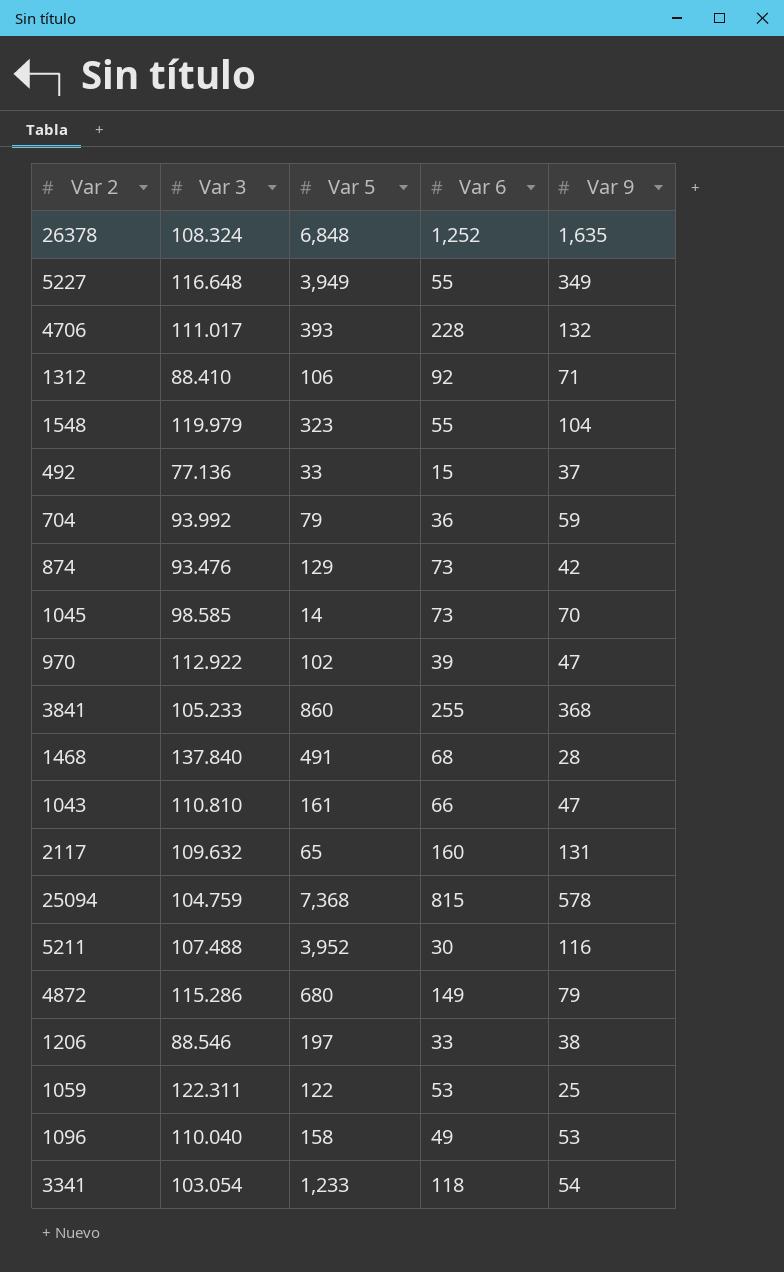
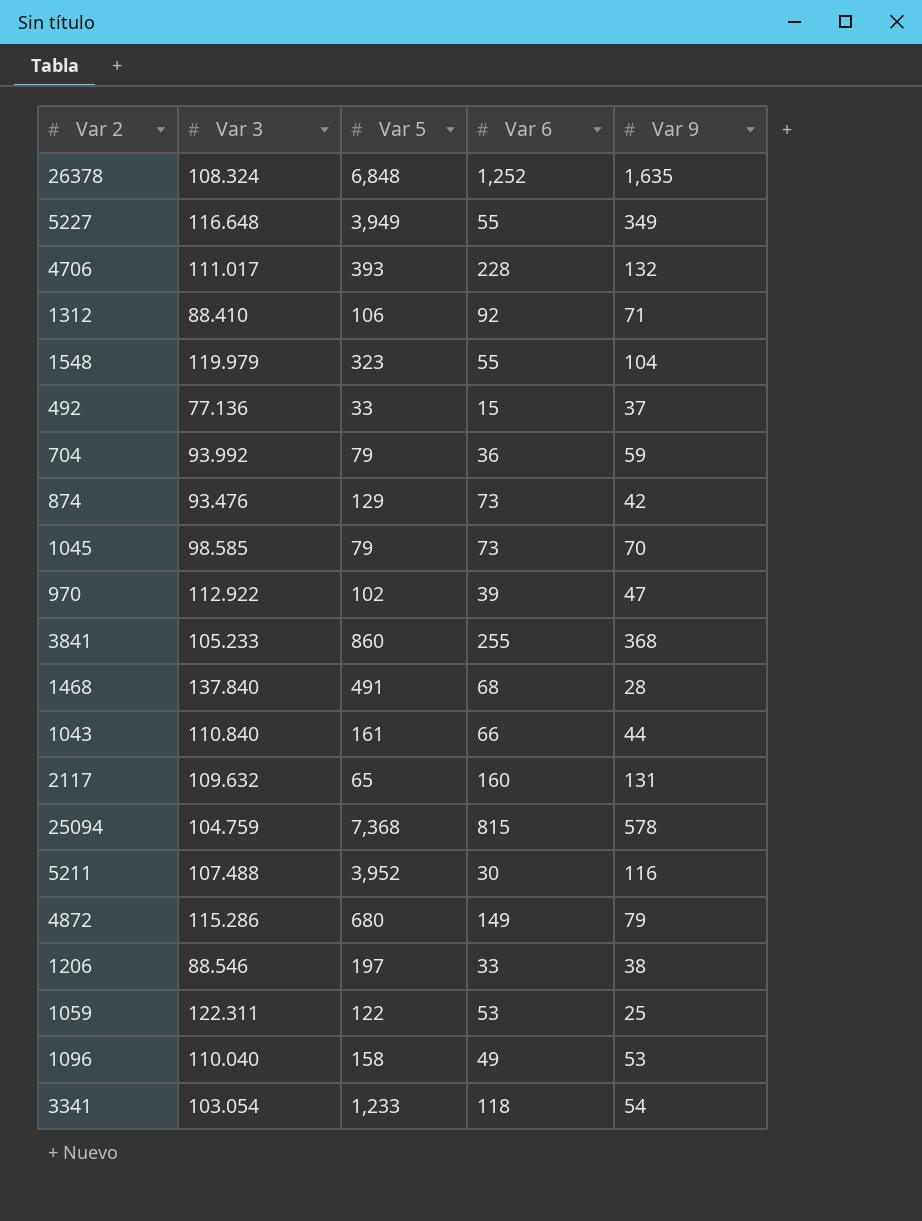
1045 | Var 5: 14 -> 79
1043 | Var 3: 110.810 -> 110.840
1043 | Var 9: 47 -> 44

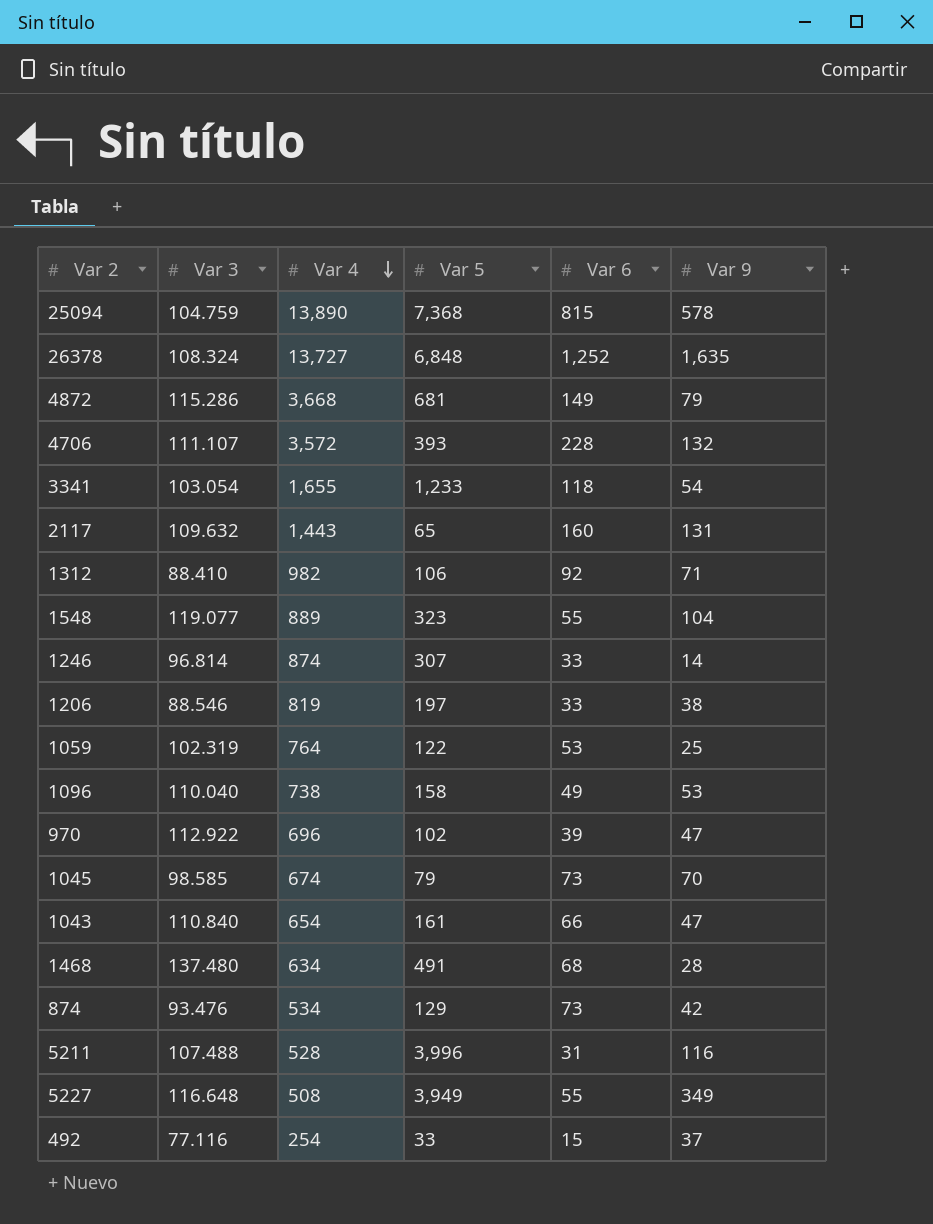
row order: none -> Var 4 descending
column Var 4 | position: none -> 3
row 704: 93.992 | 79 | 36 | 59 -> none
row 3841: 105.233 | 860 | 255 | 368 -> none
4872 | Var 5: 680 -> 681
4706 | Var 3: 111.017 -> 111.107
1548 | Var 3: 119.979 -> 119.077
row 1246: none -> 96.814 | 874 | 307 | 33 | 14
1059 | Var 3: 122.311 -> 102.319
1043 | Var 9: 44 -> 47
1468 | Var 3: 137.840 -> 137.480
5211 | Var 5: 3,952 -> 3,996
5211 | Var 6: 30 -> 31
492 | Var 3: 77.136 -> 77.116

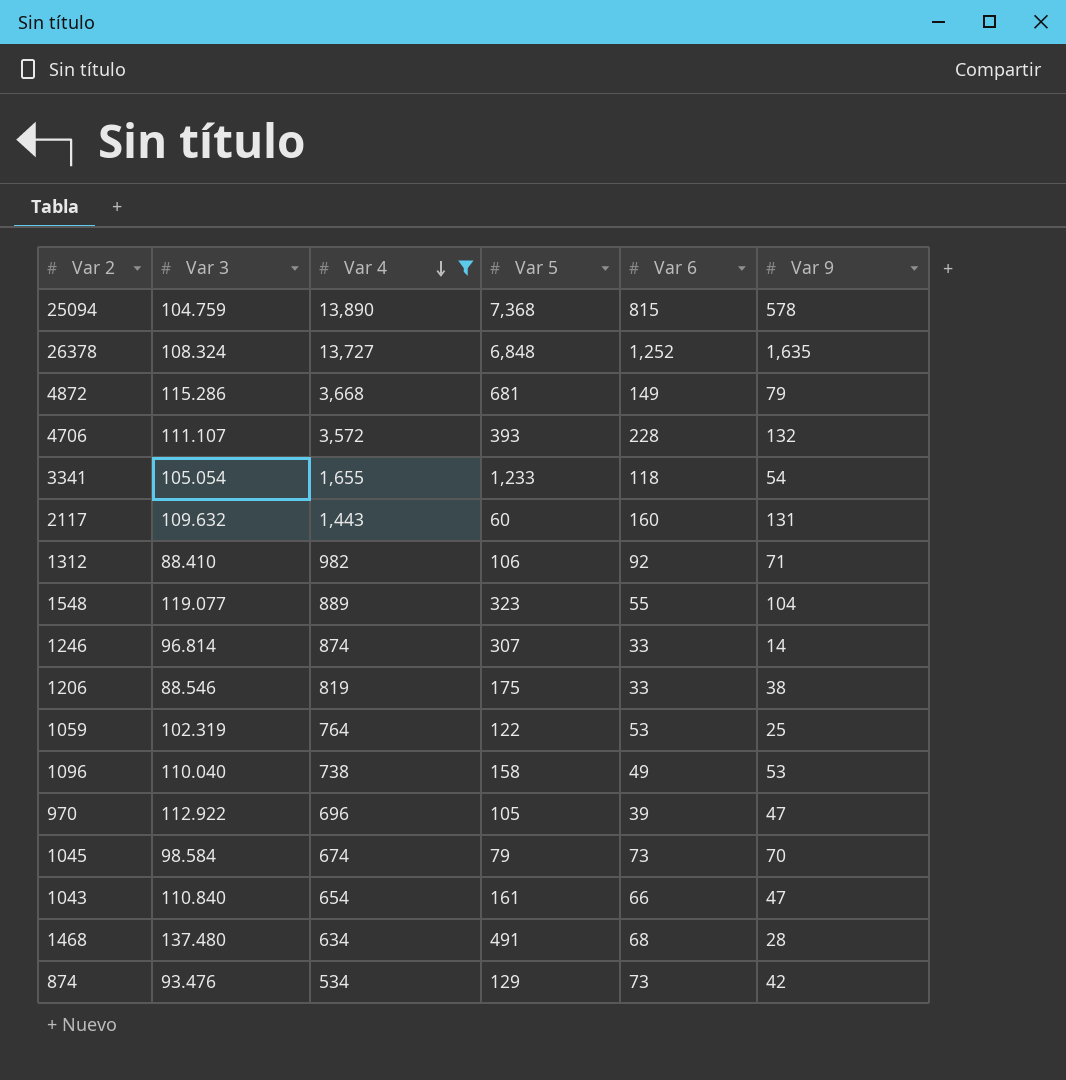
filter: none -> Var 4 >= 534
3341 | Var 3: 103.054 -> 105.054
2117 | Var 5: 65 -> 60
1206 | Var 5: 197 -> 175
970 | Var 5: 102 -> 105
1045 | Var 3: 98.585 -> 98.584

